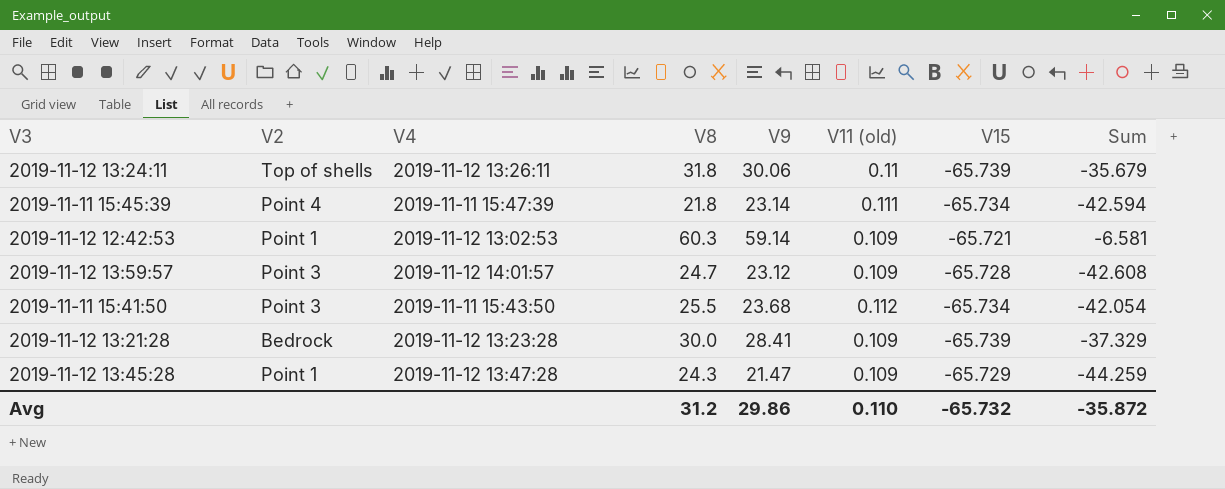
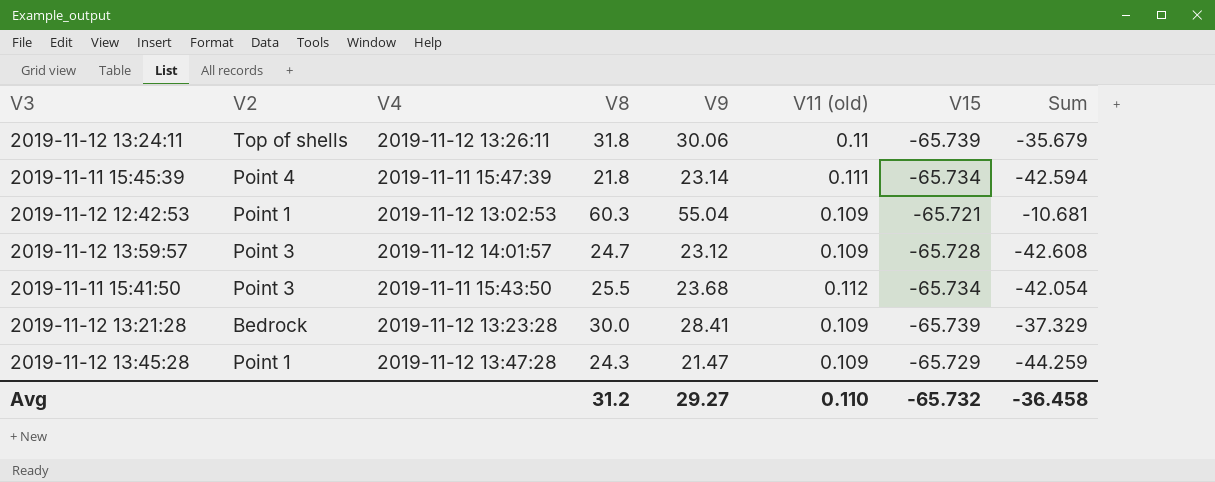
2019-11-12 12:42:53 | V9: 59.14 -> 55.04
2019-11-12 12:42:53 | Sum: -6.581 -> -10.681
Avg | V9: 29.86 -> 29.27
Avg | Sum: -35.872 -> -36.458

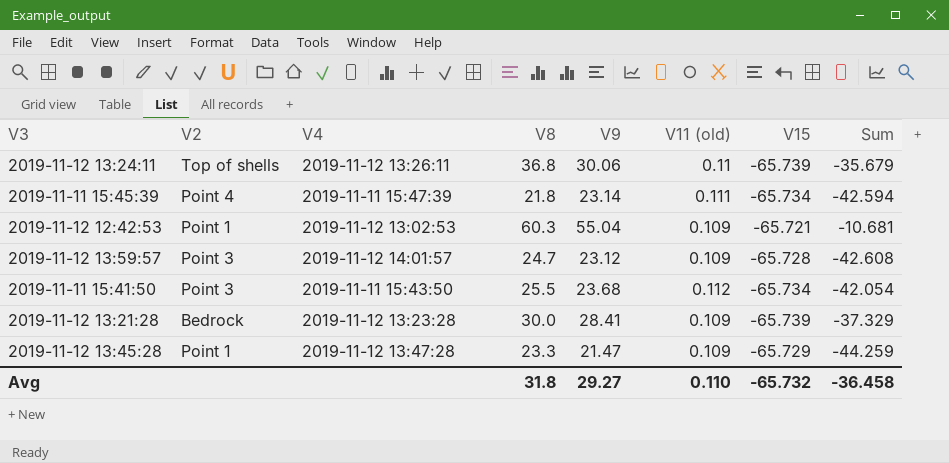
2019-11-12 13:24:11 | V8: 31.8 -> 36.8
2019-11-12 13:45:28 | V8: 24.3 -> 23.3
Avg | V8: 31.2 -> 31.8

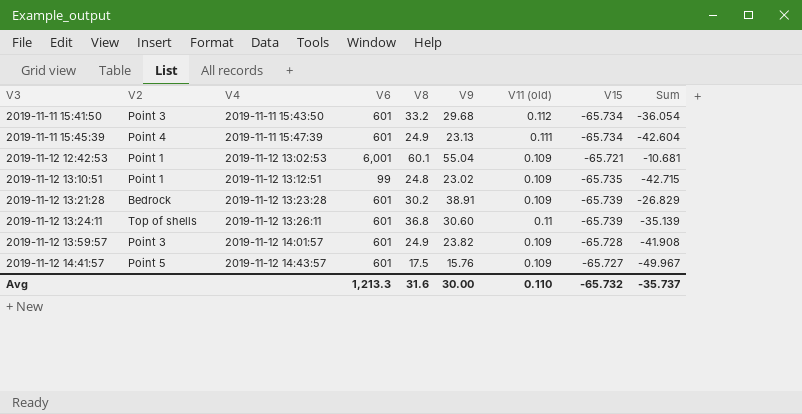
row order: none -> V3 ascending
column V6 | position: none -> 4
row 2019-11-12 13:45:28: Point 1 | 2019-11-12 13:47:28 | 23.3 | 21.47 | 0.109 | -65.729 | -44.259 -> none
2019-11-11 15:41:50 | V8: 25.5 -> 33.2
2019-11-11 15:41:50 | V9: 23.68 -> 29.68
2019-11-11 15:41:50 | Sum: -42.054 -> -36.054
2019-11-11 15:45:39 | V8: 21.8 -> 24.9
2019-11-11 15:45:39 | V9: 23.14 -> 23.13
2019-11-11 15:45:39 | Sum: -42.594 -> -42.604
2019-11-12 12:42:53 | V8: 60.3 -> 60.1
row 2019-11-12 13:10:51: none -> Point 1 | 2019-11-12 13:12:51 | 99 | 24.8 | 23.02 | 0.109 | -65.735 | -42.715
2019-11-12 13:21:28 | V8: 30.0 -> 30.2
2019-11-12 13:21:28 | V9: 28.41 -> 38.91
2019-11-12 13:21:28 | Sum: -37.329 -> -26.829
2019-11-12 13:24:11 | V9: 30.06 -> 30.60
2019-11-12 13:24:11 | Sum: -35.679 -> -35.139
2019-11-12 13:59:57 | V8: 24.7 -> 24.9
2019-11-12 13:59:57 | V9: 23.12 -> 23.82
2019-11-12 13:59:57 | Sum: -42.608 -> -41.908
row 2019-11-12 14:41:57: none -> Point 5 | 2019-11-12 14:43:57 | 601 | 17.5 | 15.76 | 0.109 | -65.727 | -49.967
Avg | V8: 31.8 -> 31.6
Avg | V9: 29.27 -> 30.00
Avg | Sum: -36.458 -> -35.737

